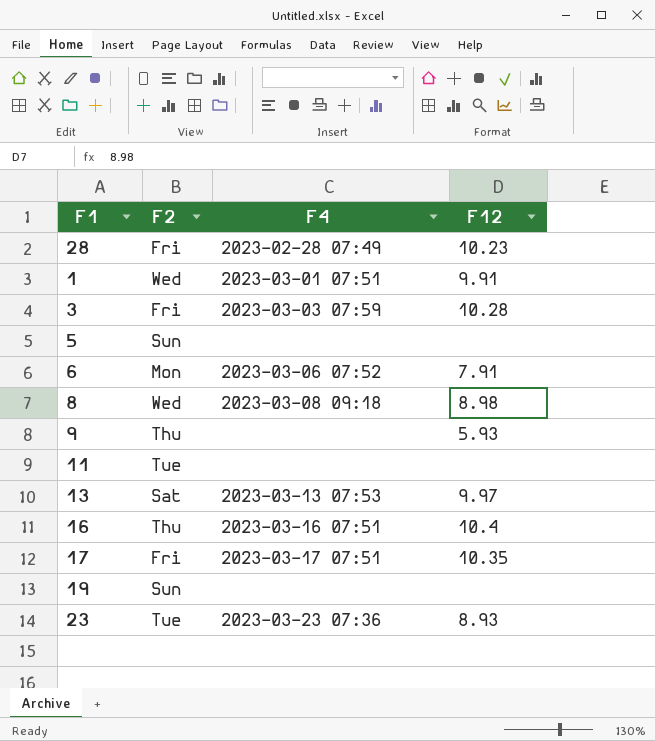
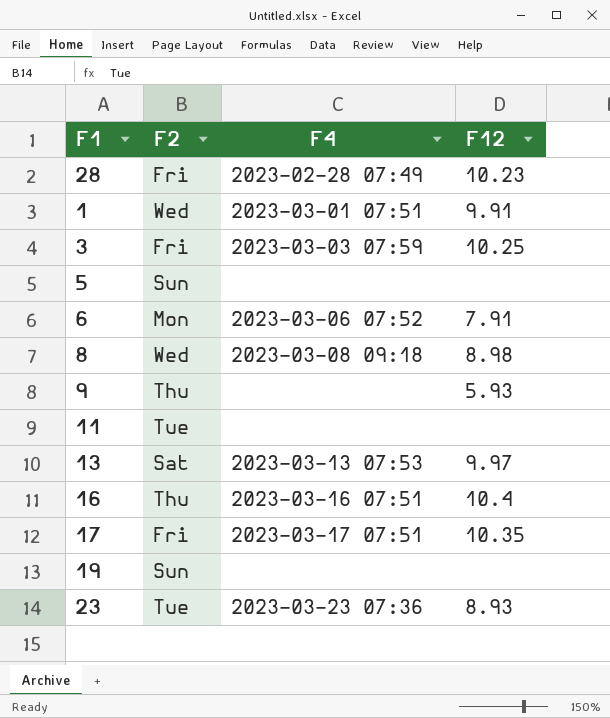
3 | F12: 10.28 -> 10.25

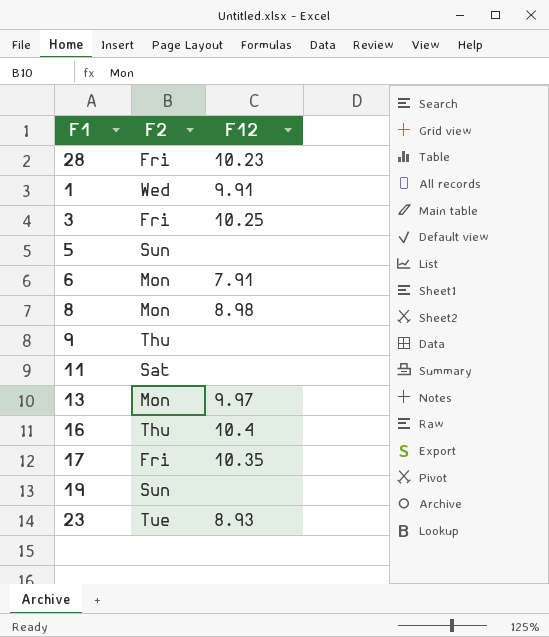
column F4 | position: 3 -> none
8 | F2: Wed -> Mon
9 | F12: 5.93 -> none
11 | F2: Tue -> Sat
13 | F2: Sat -> Mon

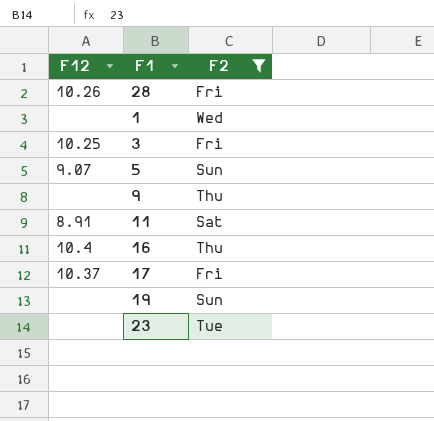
filter: none -> F2 != Mon
column F12 | position: 3 -> 1
28 | F12: 10.23 -> 10.26
1 | F12: 9.91 -> none
5 | F12: none -> 9.07
11 | F12: none -> 8.91
17 | F12: 10.35 -> 10.37
23 | F12: 8.93 -> none

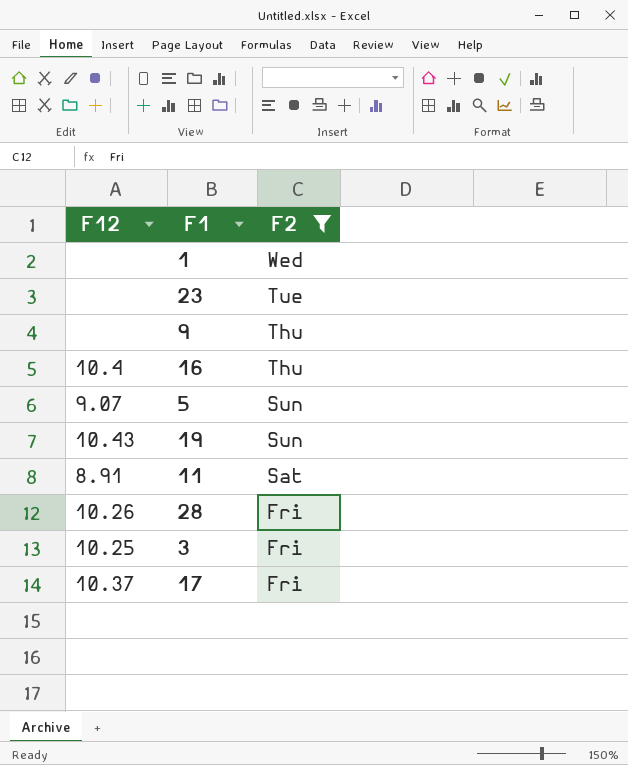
row order: none -> F2 descending
19 | F12: none -> 10.43

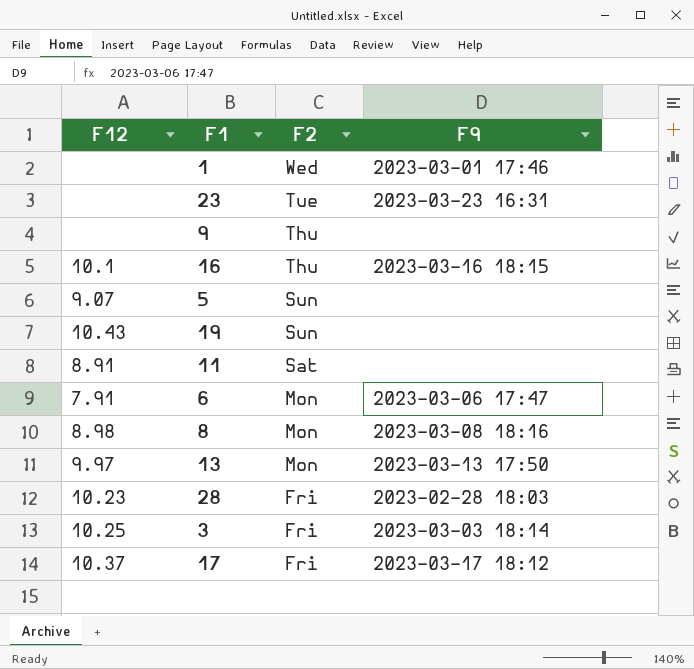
filter: F2 != Mon -> none
column F9 | position: none -> 4
16 | F12: 10.4 -> 10.1
28 | F12: 10.26 -> 10.23

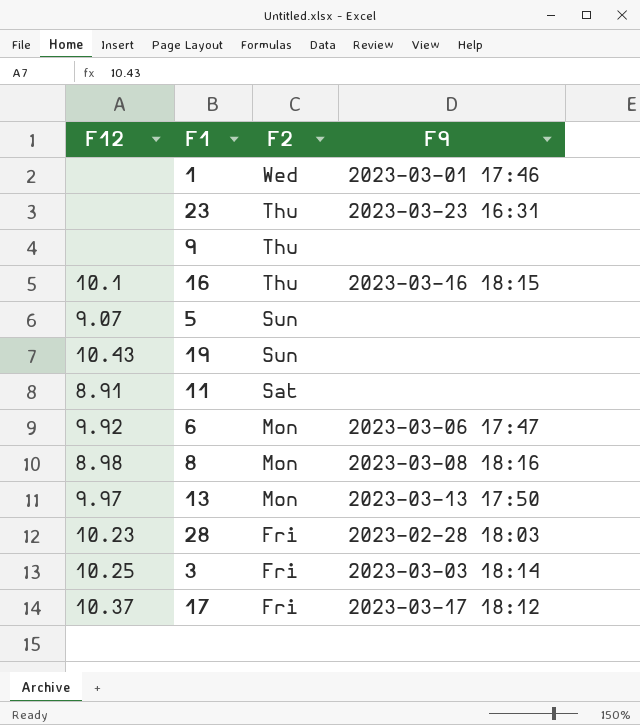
23 | F2: Tue -> Thu
6 | F12: 7.91 -> 9.92

